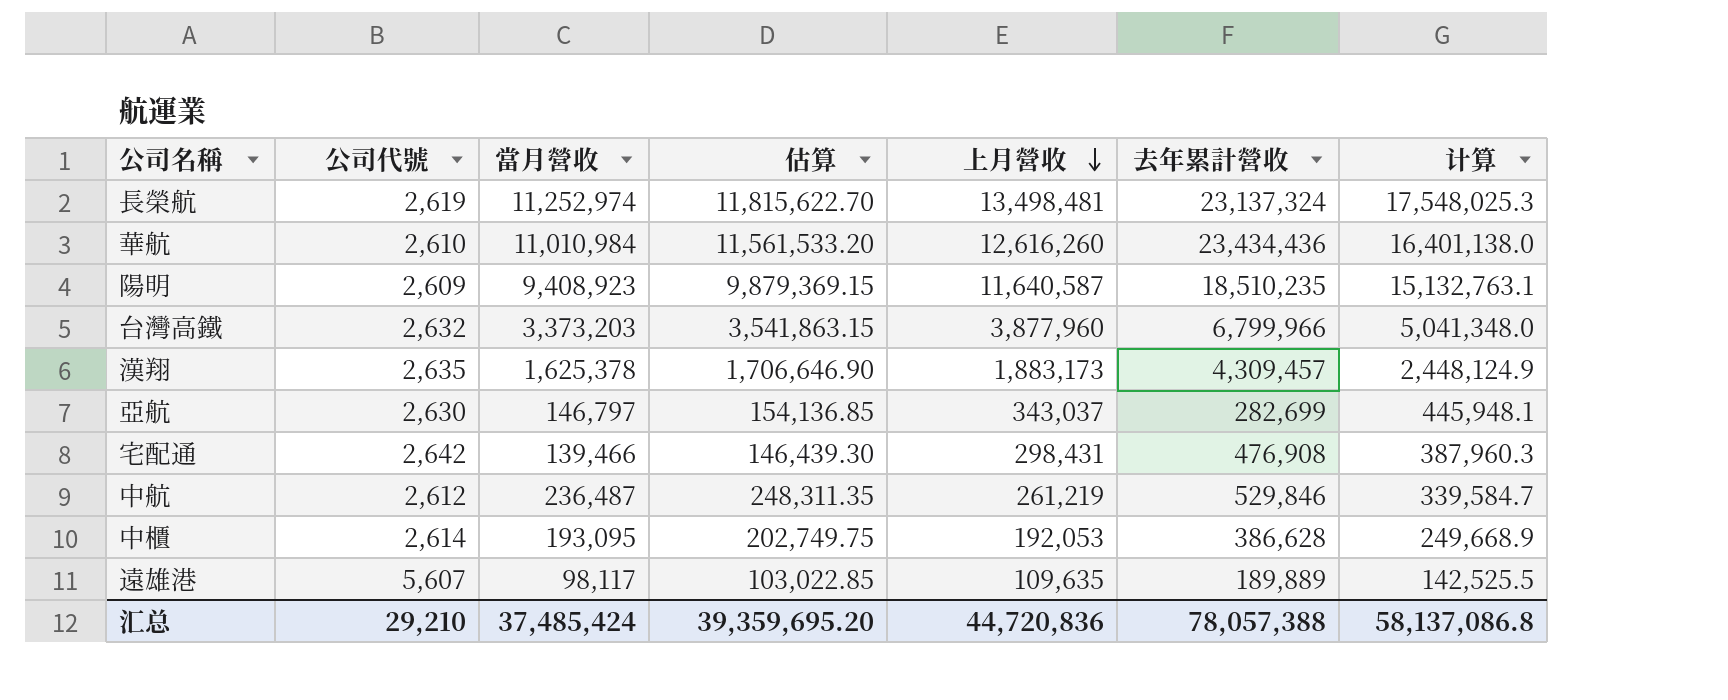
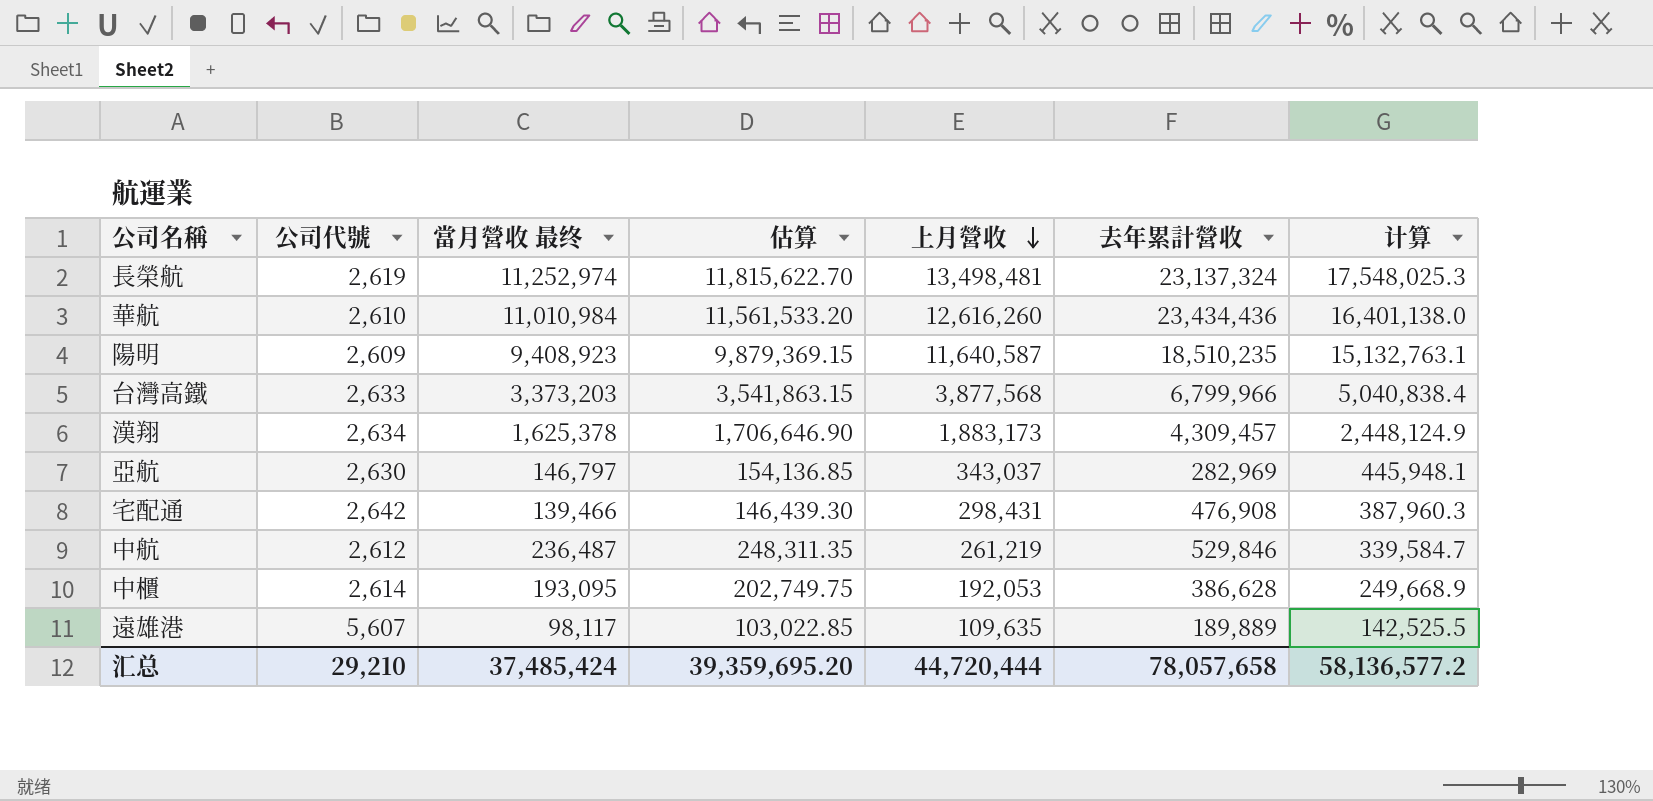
column name: 當月營收 -> 當月營收 最终
台灣高鐵 | 公司代號: 2,632 -> 2,633
台灣高鐵 | 上月營收: 3,877,960 -> 3,877,568
台灣高鐵 | 计算: 5,041,348.0 -> 5,040,838.4
漢翔 | 公司代號: 2,635 -> 2,634
亞航 | 去年累計營收: 282,699 -> 282,969
汇总 | 上月營收: 44,720,836 -> 44,720,444
汇总 | 去年累計營收: 78,057,388 -> 78,057,658
汇总 | 计算: 58,137,086.8 -> 58,136,577.2

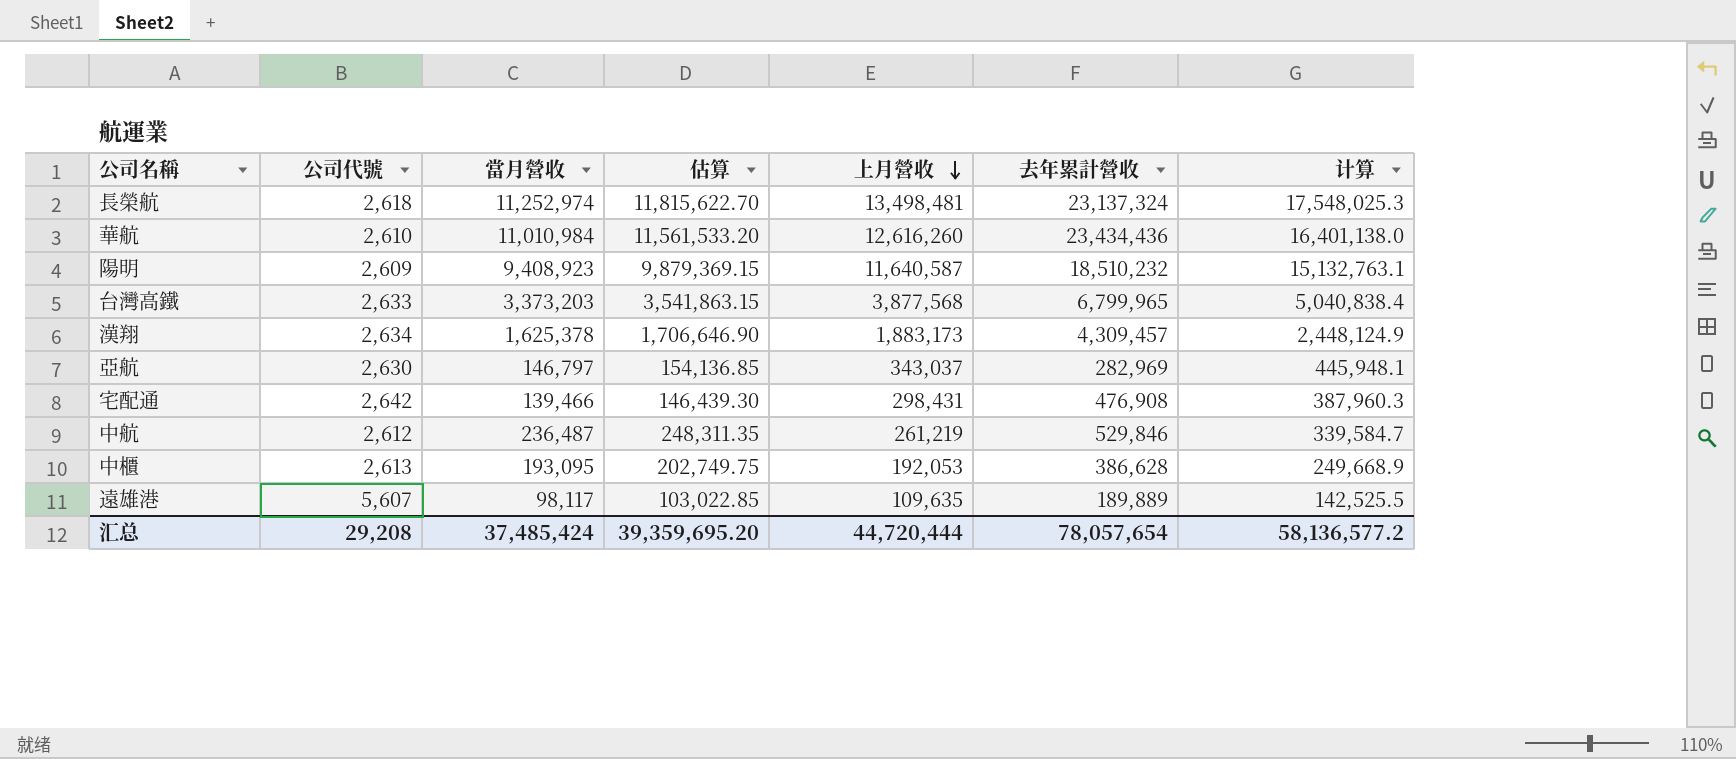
column name: 當月營收 最终 -> 當月營收
長榮航 | 公司代號: 2,619 -> 2,618
陽明 | 去年累計營收: 18,510,235 -> 18,510,232
台灣高鐵 | 去年累計營收: 6,799,966 -> 6,799,965
中櫃 | 公司代號: 2,614 -> 2,613
汇总 | 公司代號: 29,210 -> 29,208
汇总 | 去年累計營收: 78,057,658 -> 78,057,654

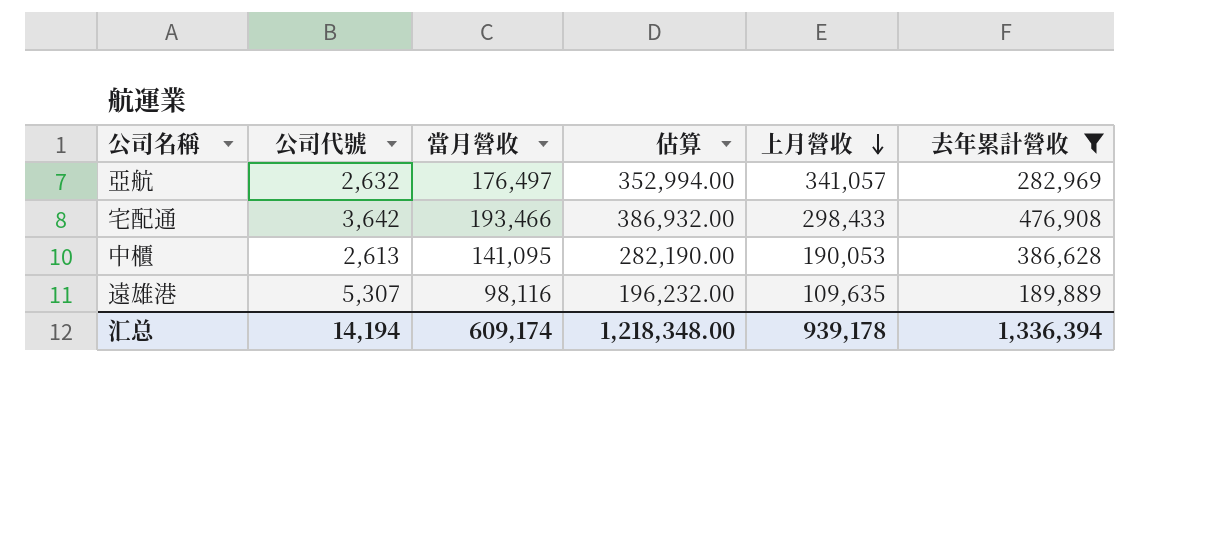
filter: none -> 去年累計營收 <= 476,908
column 计算 | formula: [上月營收] * 1.3 -> none
column 估算 | formula: [當月營收] * 1.05 -> [當月營收] * 2
亞航 | 公司代號: 2,630 -> 2,632
亞航 | 當月營收: 146,797 -> 176,497
亞航 | 上月營收: 343,037 -> 341,057
宅配通 | 公司代號: 2,642 -> 3,642
宅配通 | 當月營收: 139,466 -> 193,466
宅配通 | 上月營收: 298,431 -> 298,433
中櫃 | 當月營收: 193,095 -> 141,095
中櫃 | 上月營收: 192,053 -> 190,053
遠雄港 | 公司代號: 5,607 -> 5,307
遠雄港 | 當月營收: 98,117 -> 98,116
汇总 | 公司代號: 29,208 -> 14,194
汇总 | 當月營收: 37,485,424 -> 609,174
汇总 | 估算: 39,359,695.20 -> 1,218,348.00
汇总 | 上月營收: 44,720,444 -> 939,178
汇总 | 去年累計營收: 78,057,654 -> 1,336,394

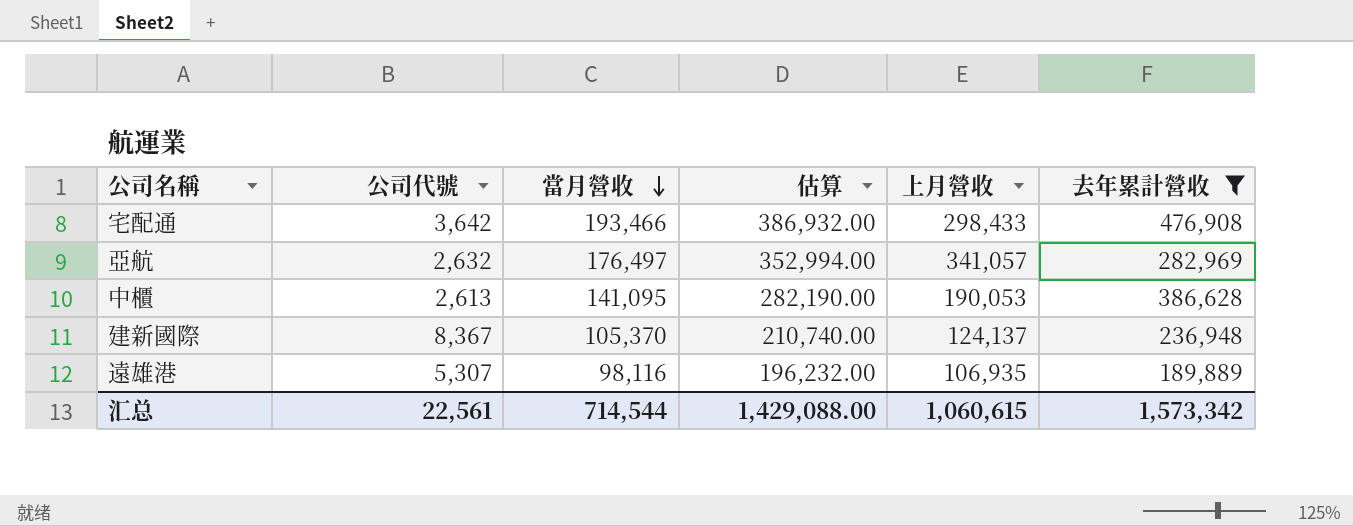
row order: 上月營收 descending -> 當月營收 descending
row 建新國際: none -> 8,367 | 105,370 | 210,740.00 | 124,137 | 236,948
遠雄港 | 上月營收: 109,635 -> 106,935
汇总 | 公司代號: 14,194 -> 22,561
汇总 | 當月營收: 609,174 -> 714,544
汇总 | 估算: 1,218,348.00 -> 1,429,088.00
汇总 | 上月營收: 939,178 -> 1,060,615
汇总 | 去年累計營收: 1,336,394 -> 1,573,342

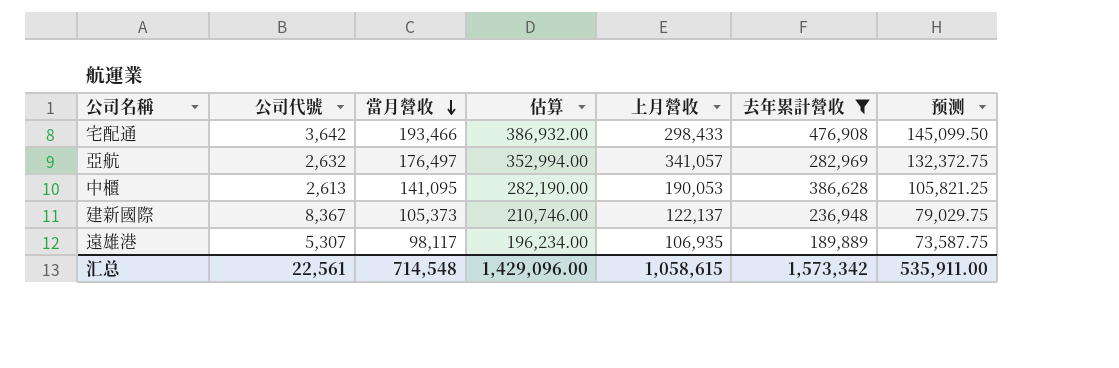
column 预测 | formula: none -> [當月營收] * 0.75
建新國際 | 當月營收: 105,370 -> 105,373
建新國際 | 估算: 210,740.00 -> 210,746.00
建新國際 | 上月營收: 124,137 -> 122,137
遠雄港 | 當月營收: 98,116 -> 98,117
遠雄港 | 估算: 196,232.00 -> 196,234.00
汇总 | 當月營收: 714,544 -> 714,548
汇总 | 估算: 1,429,088.00 -> 1,429,096.00
汇总 | 上月營收: 1,060,615 -> 1,058,615

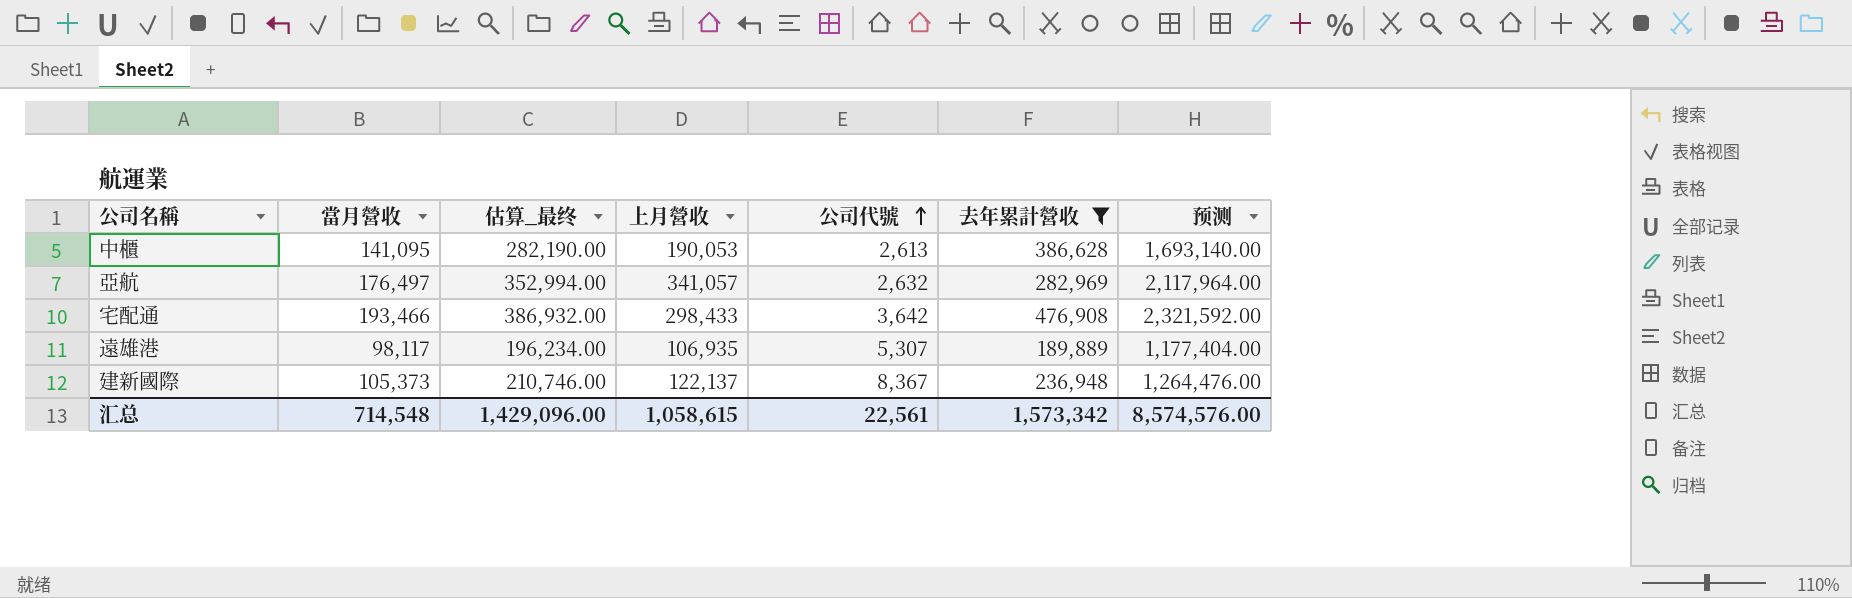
row order: 當月營收 descending -> 公司代號 ascending
column name: 估算 -> 估算_最终
column 公司代號 | position: 2 -> 5
column 预测 | formula: [當月營收] * 0.75 -> [當月營收] * 12
汇总 | 预测: 535,911.00 -> 8,574,576.00

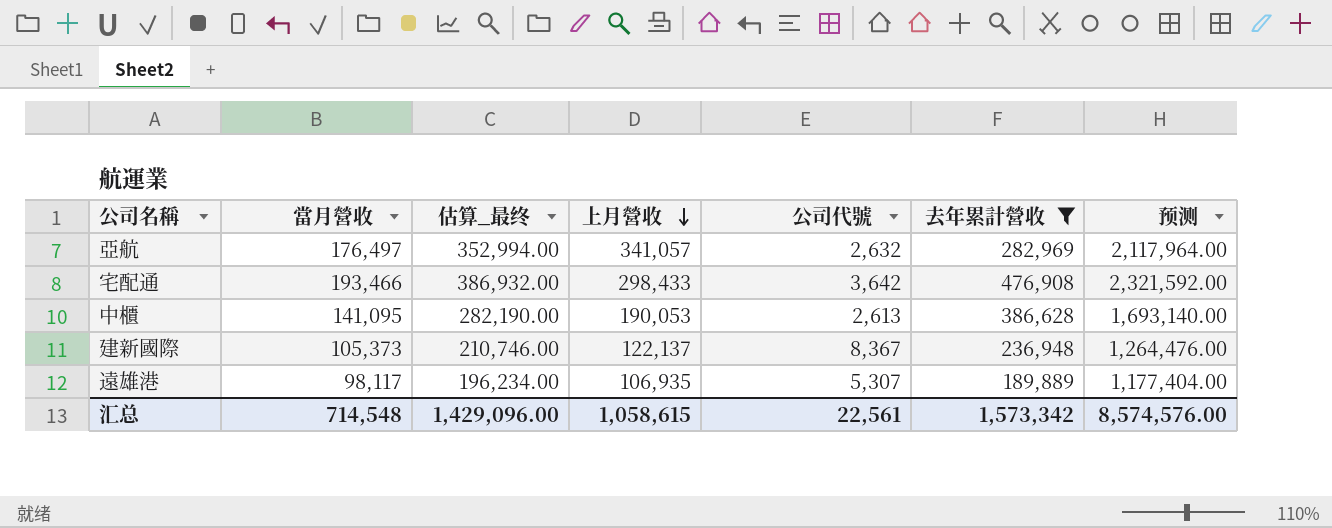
row order: 公司代號 ascending -> 上月營收 descending

